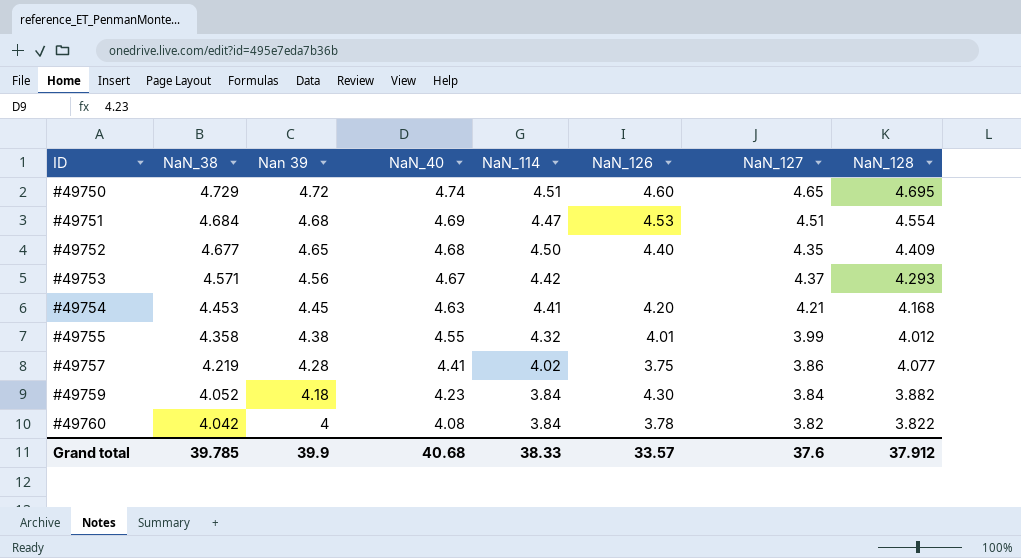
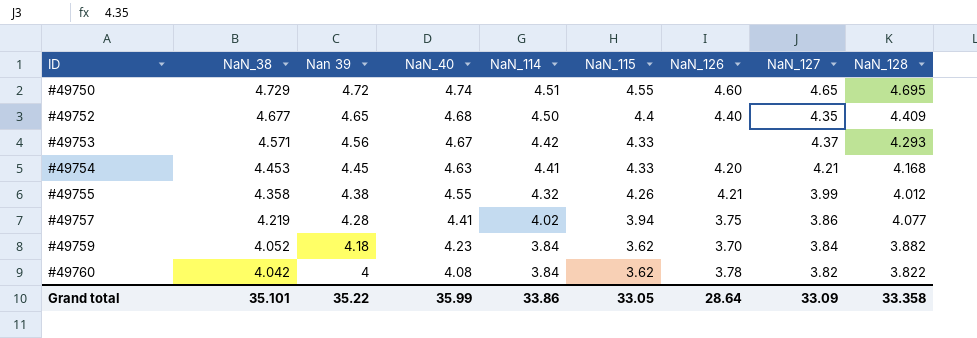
column NaN_115 | position: none -> 6
row #49751: 4.684 | 4.68 | 4.69 | 4.47 | 4.53 | 4.51 | 4.554 -> none
#49755 | NaN_126: 4.01 -> 4.21
#49759 | NaN_126: 4.30 -> 3.70
Grand total | NaN_38: 39.785 -> 35.101
Grand total | Nan 39: 39.9 -> 35.22
Grand total | NaN_40: 40.68 -> 35.99
Grand total | NaN_114: 38.33 -> 33.86
Grand total | NaN_126: 33.57 -> 28.64
Grand total | NaN_127: 37.6 -> 33.09
Grand total | NaN_128: 37.912 -> 33.358

